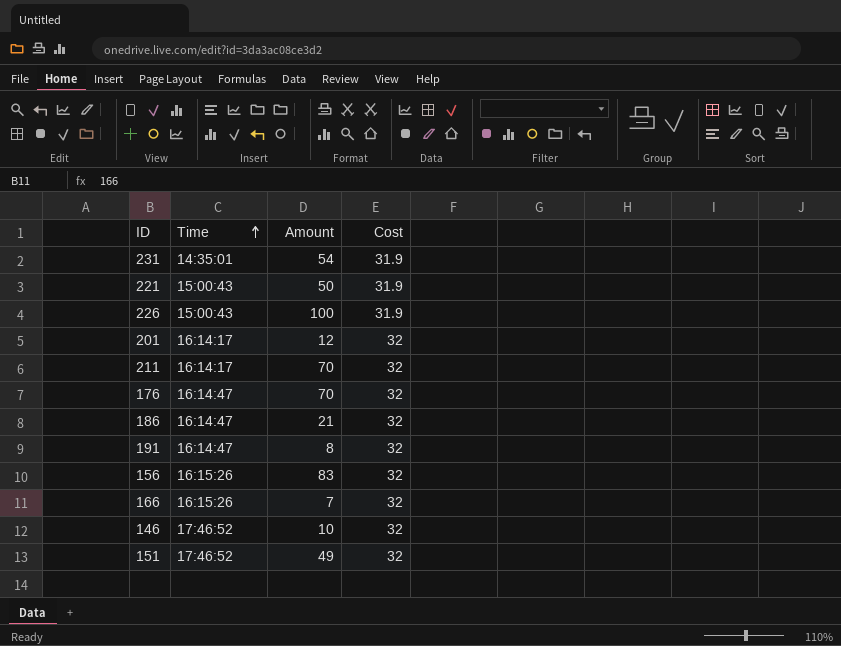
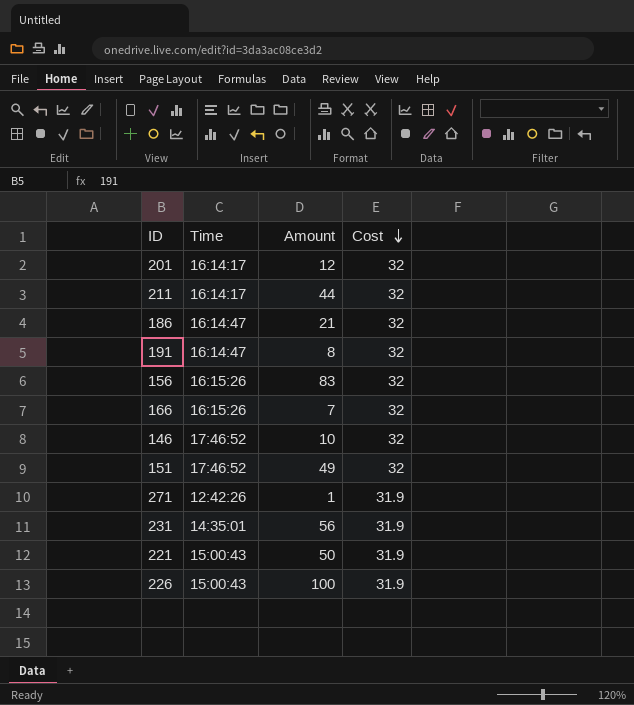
row order: Time ascending -> Cost descending
row 176: 16:14:47 | 70 | 32 -> none
211 | Amount: 70 -> 44
row 271: none -> 12:42:26 | 1 | 31.9
231 | Amount: 54 -> 56

